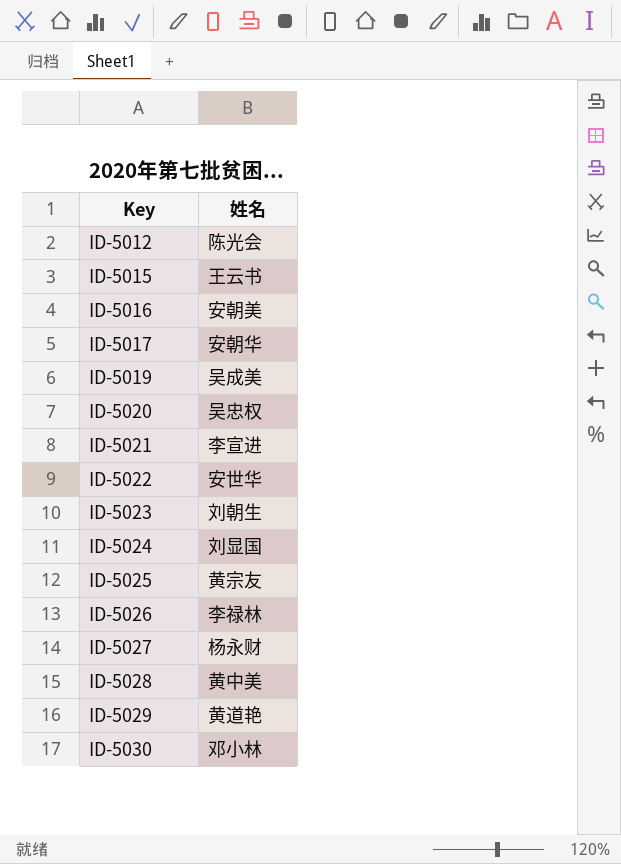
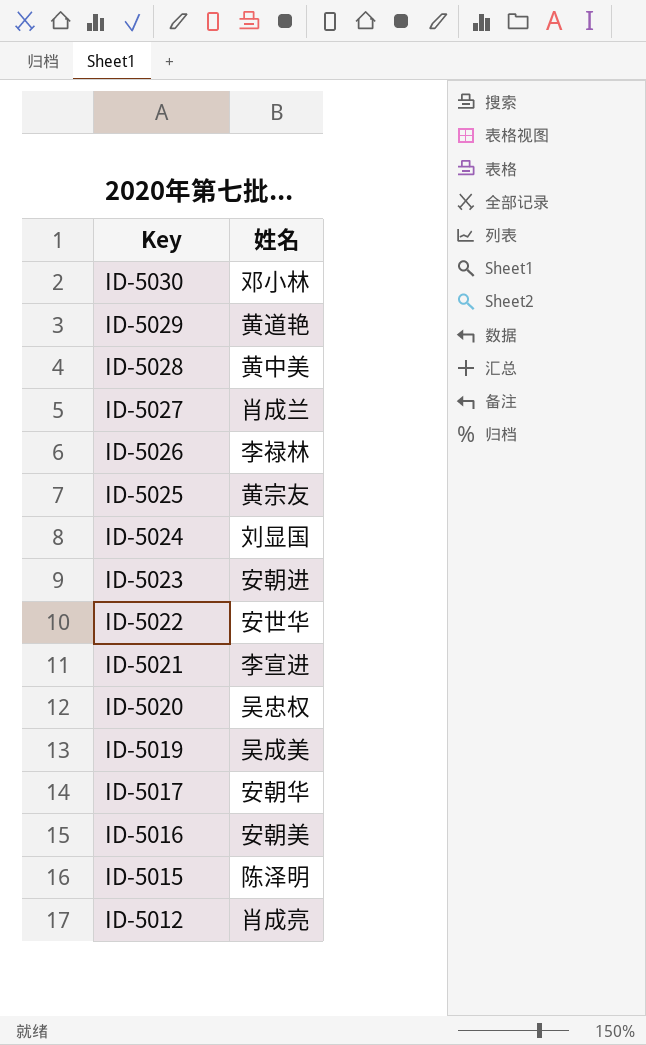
row order: Key ascending -> Key descending
ID-5027 | 姓名: 杨永财 -> 肖成兰
ID-5023 | 姓名: 刘朝生 -> 安朝进
ID-5015 | 姓名: 王云书 -> 陈泽明
ID-5012 | 姓名: 陈光会 -> 肖成亮

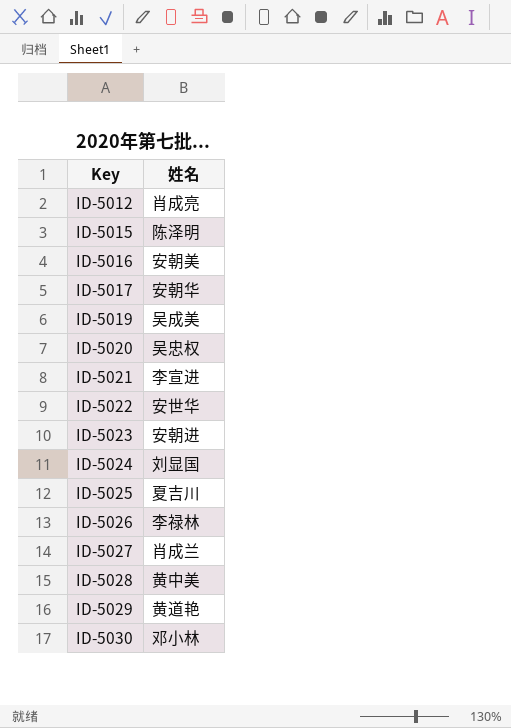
row order: Key descending -> Key ascending
ID-5025 | 姓名: 黄宗友 -> 夏吉川

